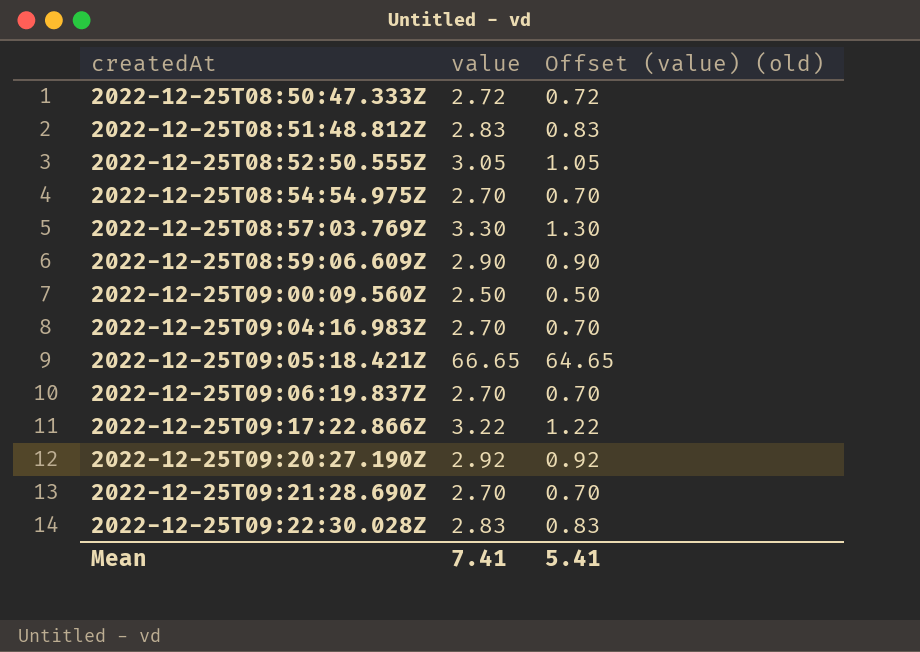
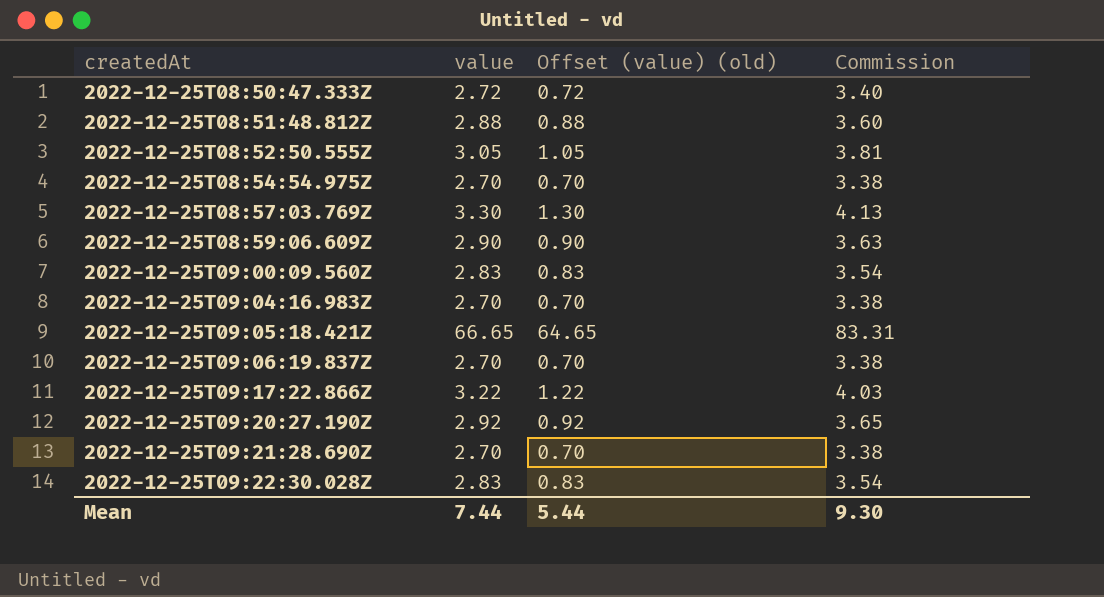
column Commission | formula: none -> [value] * 1.25
2022-12-25T08:51:48.812Z | value: 2.83 -> 2.88
2022-12-25T08:51:48.812Z | Offset (value) (old): 0.83 -> 0.88
2022-12-25T09:00:09.560Z | value: 2.50 -> 2.83
2022-12-25T09:00:09.560Z | Offset (value) (old): 0.50 -> 0.83
Mean | value: 7.41 -> 7.44
Mean | Offset (value) (old): 5.41 -> 5.44

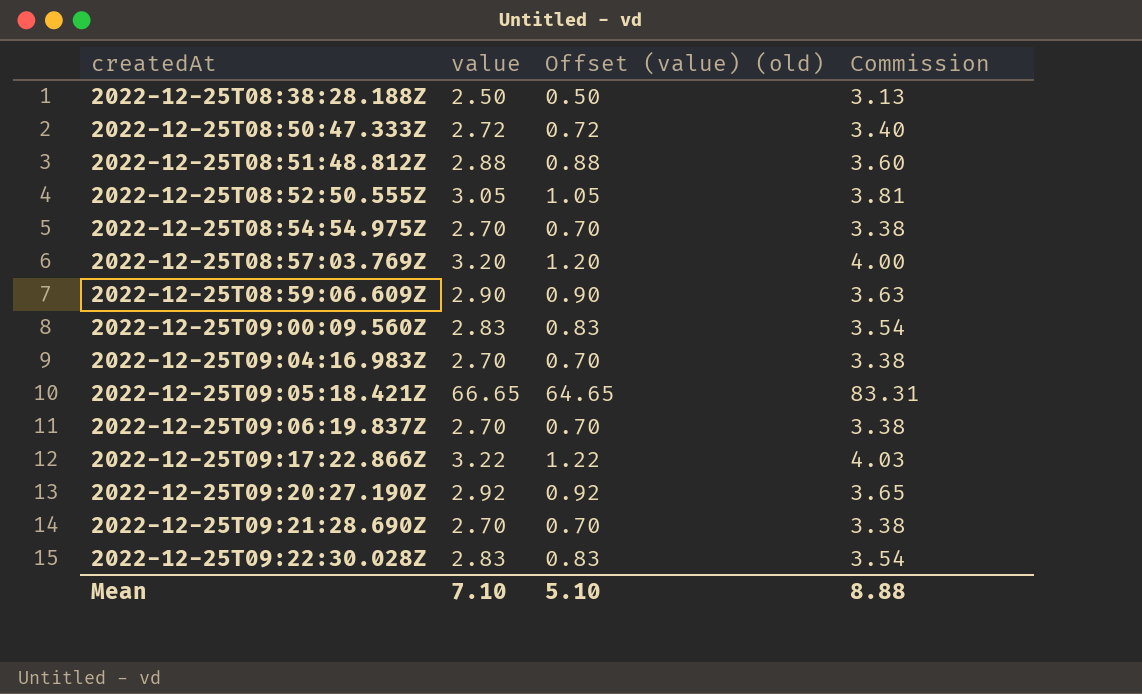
row 2022-12-25T08:38:28.188Z: none -> 2.50 | 0.50 | 3.13
2022-12-25T08:57:03.769Z | value: 3.30 -> 3.20
2022-12-25T08:57:03.769Z | Offset (value) (old): 1.30 -> 1.20
2022-12-25T08:57:03.769Z | Commission: 4.13 -> 4.00
Mean | value: 7.44 -> 7.10
Mean | Offset (value) (old): 5.44 -> 5.10
Mean | Commission: 9.30 -> 8.88

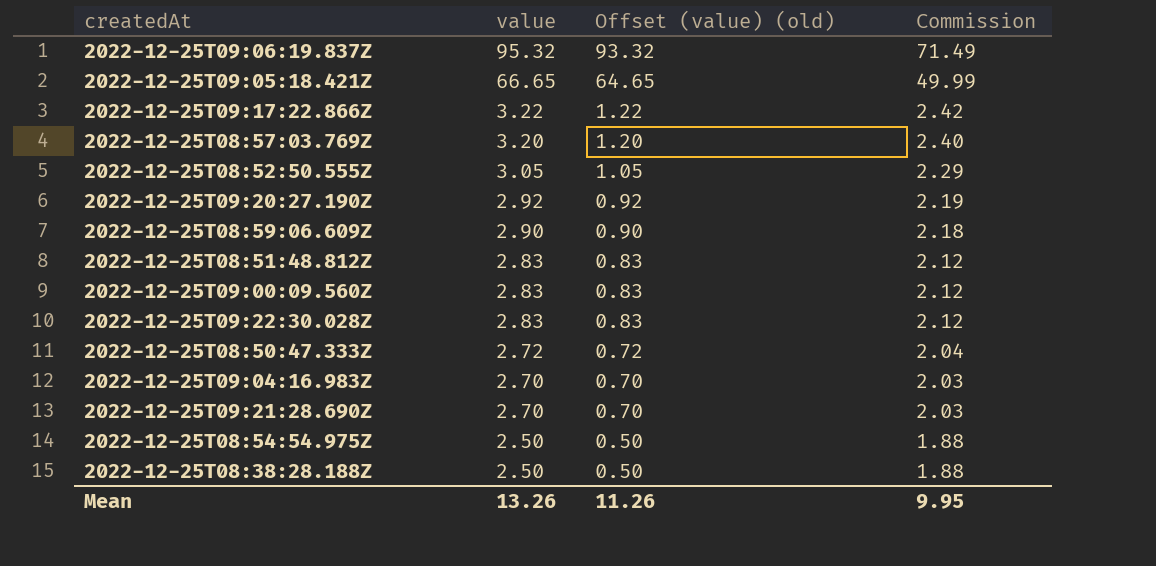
row order: createdAt ascending -> value descending
column Commission | formula: [value] * 1.25 -> [value] * 0.75
2022-12-25T09:06:19.837Z | value: 2.70 -> 95.32
2022-12-25T09:06:19.837Z | Offset (value) (old): 0.70 -> 93.32
2022-12-25T08:51:48.812Z | value: 2.88 -> 2.83
2022-12-25T08:51:48.812Z | Offset (value) (old): 0.88 -> 0.83
2022-12-25T08:54:54.975Z | value: 2.70 -> 2.50
2022-12-25T08:54:54.975Z | Offset (value) (old): 0.70 -> 0.50
Mean | value: 7.10 -> 13.26
Mean | Offset (value) (old): 5.10 -> 11.26
Mean | Commission: 8.88 -> 9.95

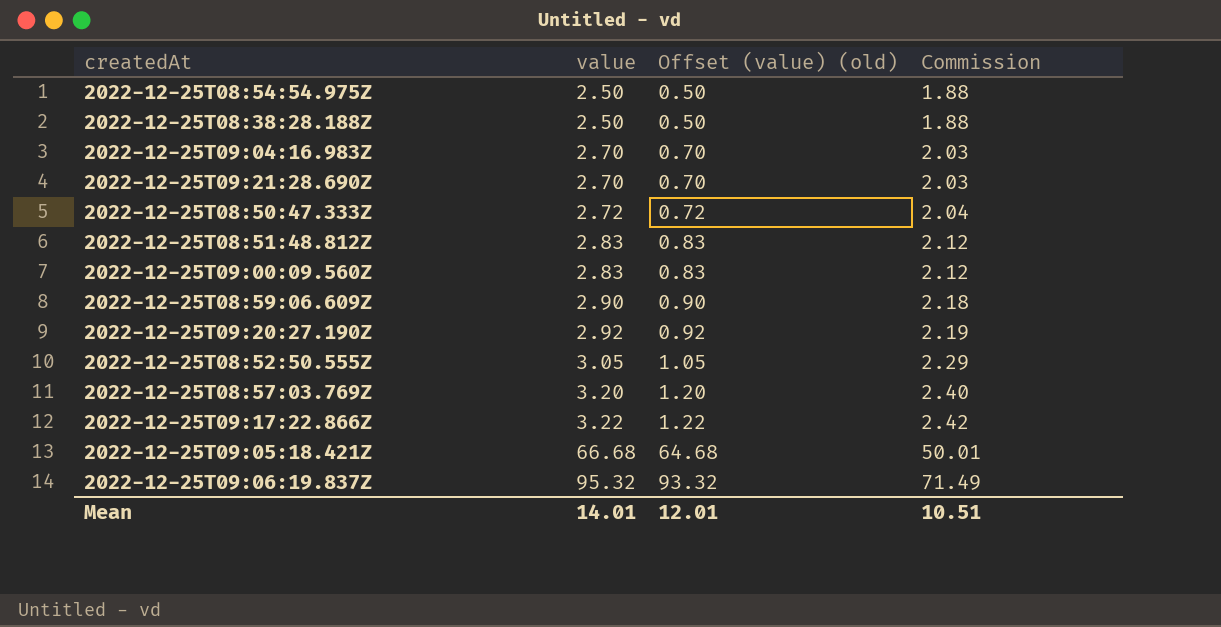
row order: value descending -> value ascending
row 2022-12-25T09:22:30.028Z: 2.83 | 0.83 | 2.12 -> none
2022-12-25T09:05:18.421Z | value: 66.65 -> 66.68
2022-12-25T09:05:18.421Z | Offset (value) (old): 64.65 -> 64.68
2022-12-25T09:05:18.421Z | Commission: 49.99 -> 50.01
Mean | value: 13.26 -> 14.01
Mean | Offset (value) (old): 11.26 -> 12.01
Mean | Commission: 9.95 -> 10.51

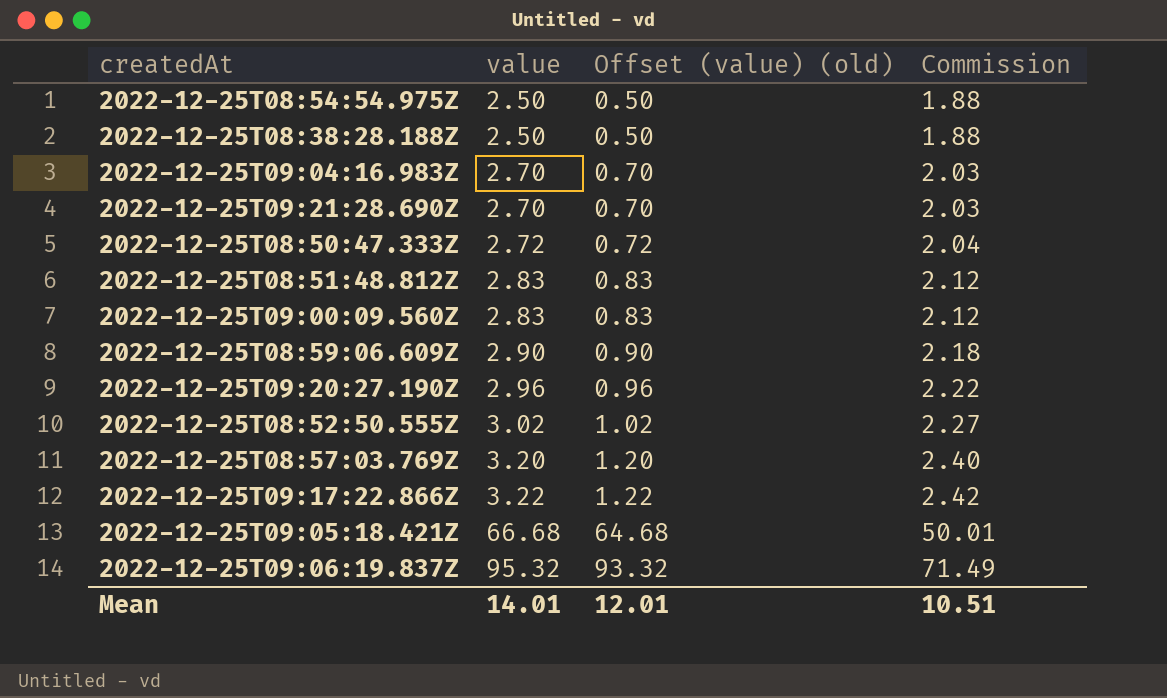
2022-12-25T09:20:27.190Z | value: 2.92 -> 2.96
2022-12-25T09:20:27.190Z | Offset (value) (old): 0.92 -> 0.96
2022-12-25T09:20:27.190Z | Commission: 2.19 -> 2.22
2022-12-25T08:52:50.555Z | value: 3.05 -> 3.02
2022-12-25T08:52:50.555Z | Offset (value) (old): 1.05 -> 1.02
2022-12-25T08:52:50.555Z | Commission: 2.29 -> 2.27

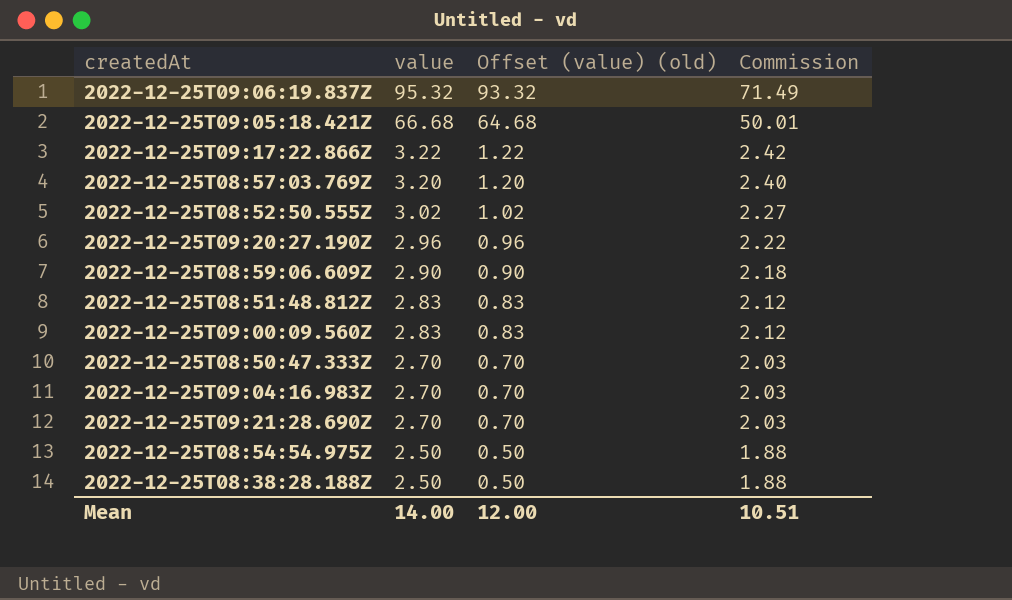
row order: value ascending -> value descending
2022-12-25T08:50:47.333Z | value: 2.72 -> 2.70
2022-12-25T08:50:47.333Z | Offset (value) (old): 0.72 -> 0.70
2022-12-25T08:50:47.333Z | Commission: 2.04 -> 2.03
Mean | value: 14.01 -> 14.00
Mean | Offset (value) (old): 12.01 -> 12.00

